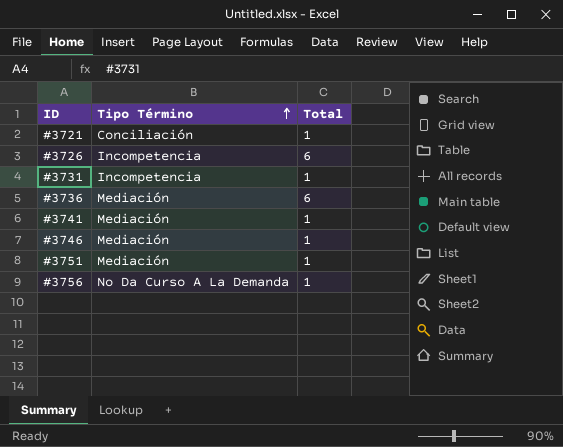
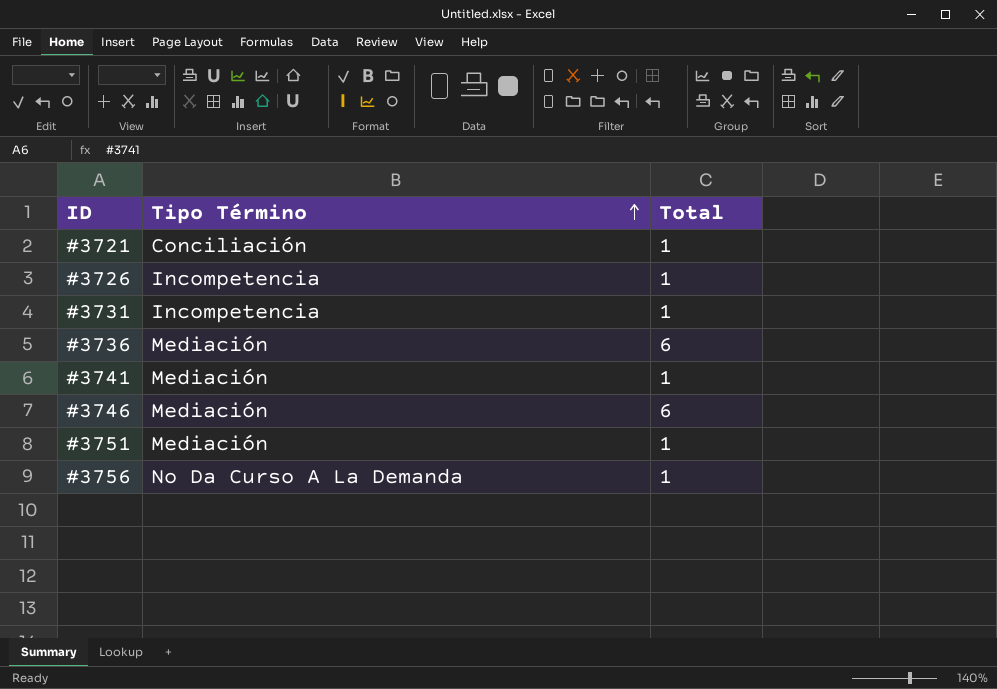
#3726 | Total: 6 -> 1
#3746 | Total: 1 -> 6

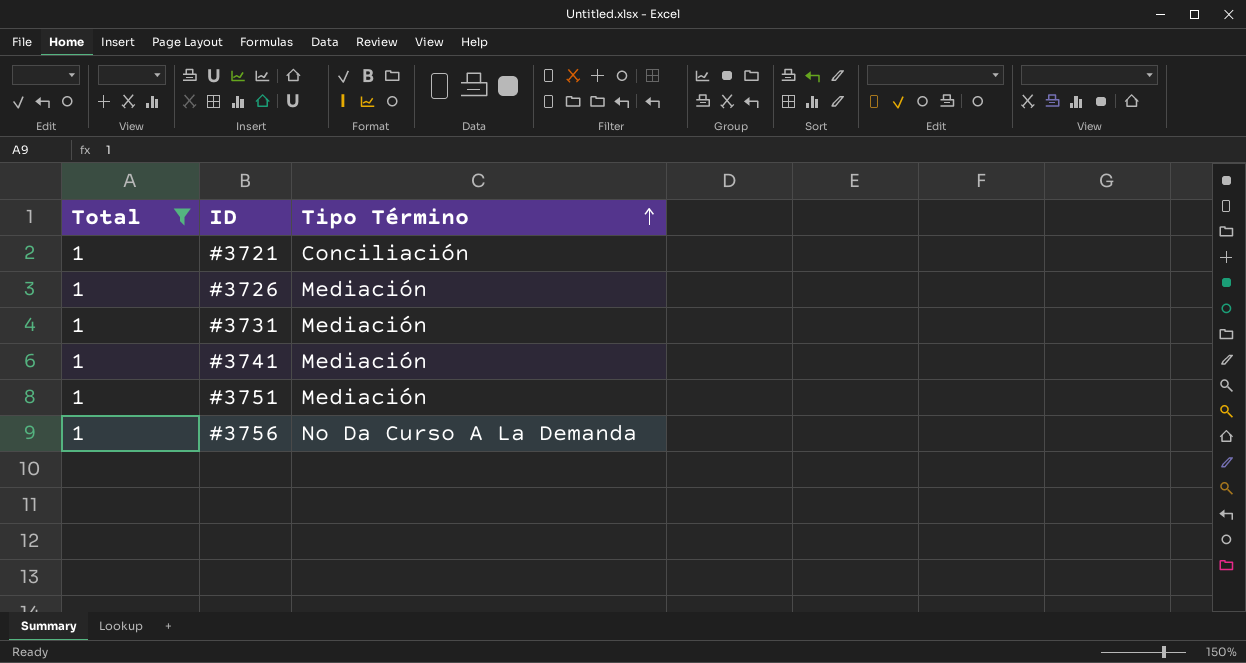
filter: none -> Total = 1
column Total | position: 3 -> 1
#3726 | Tipo Término: Incompetencia -> Mediación
#3731 | Tipo Término: Incompetencia -> Mediación

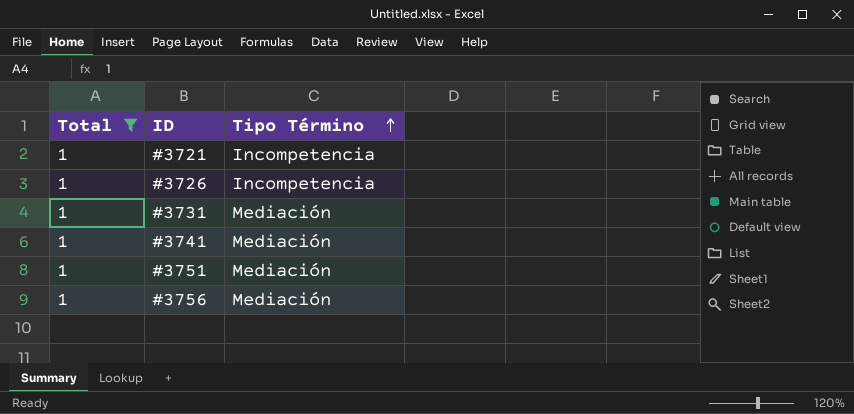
#3721 | Tipo Término: Conciliación -> Incompetencia
#3726 | Tipo Término: Mediación -> Incompetencia
#3756 | Tipo Término: No Da Curso A La Demanda -> Mediación

